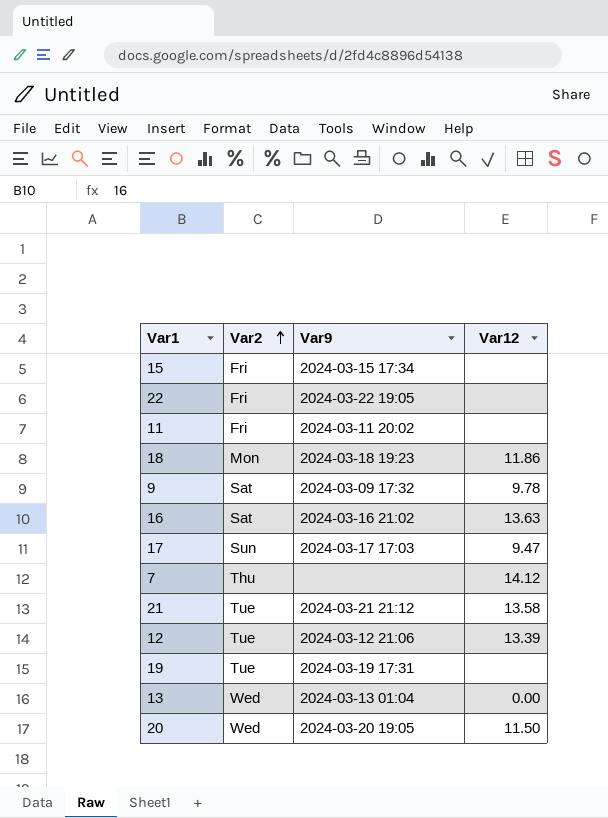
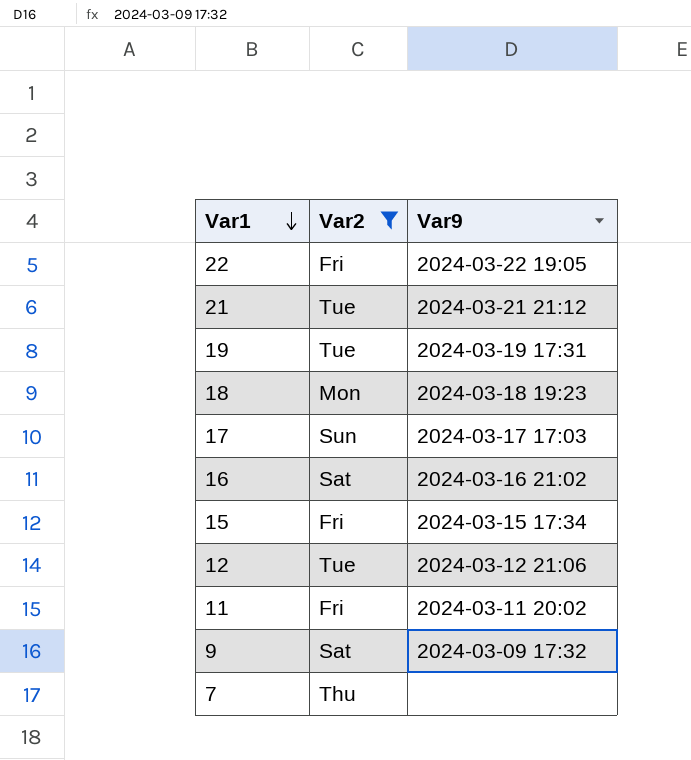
filter: none -> Var2 != Wed
row order: Var2 ascending -> Var1 descending
column Var12 | position: 4 -> none

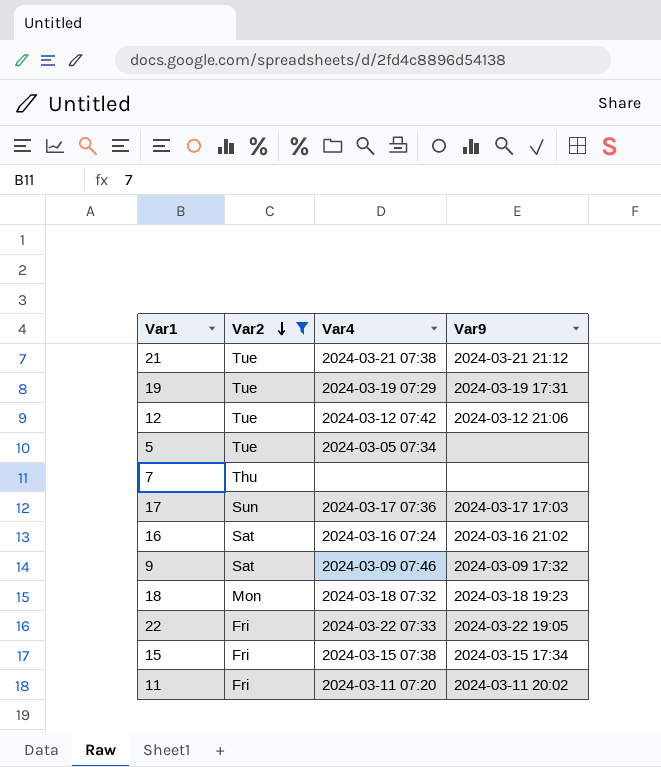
row order: Var1 descending -> Var2 descending
column Var4 | position: none -> 3
row 5: none -> Tue | 2024-03-05 07:34 | none

